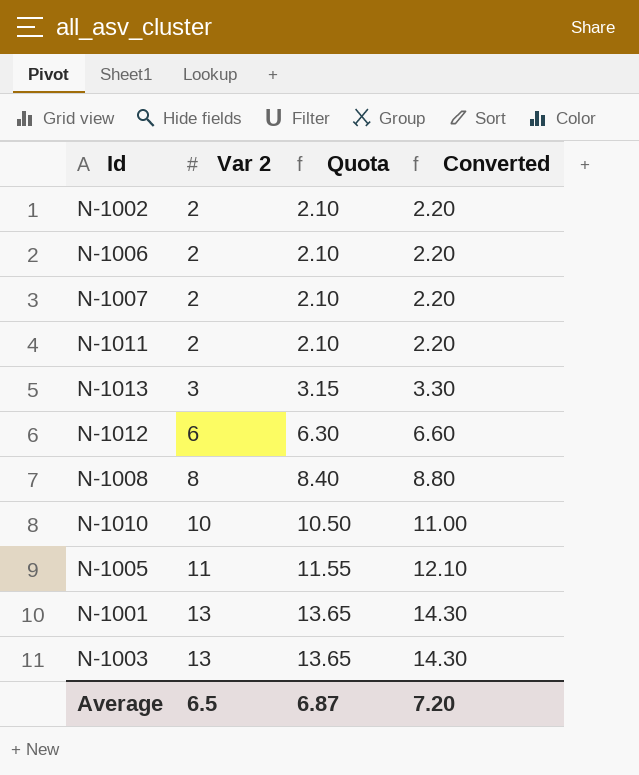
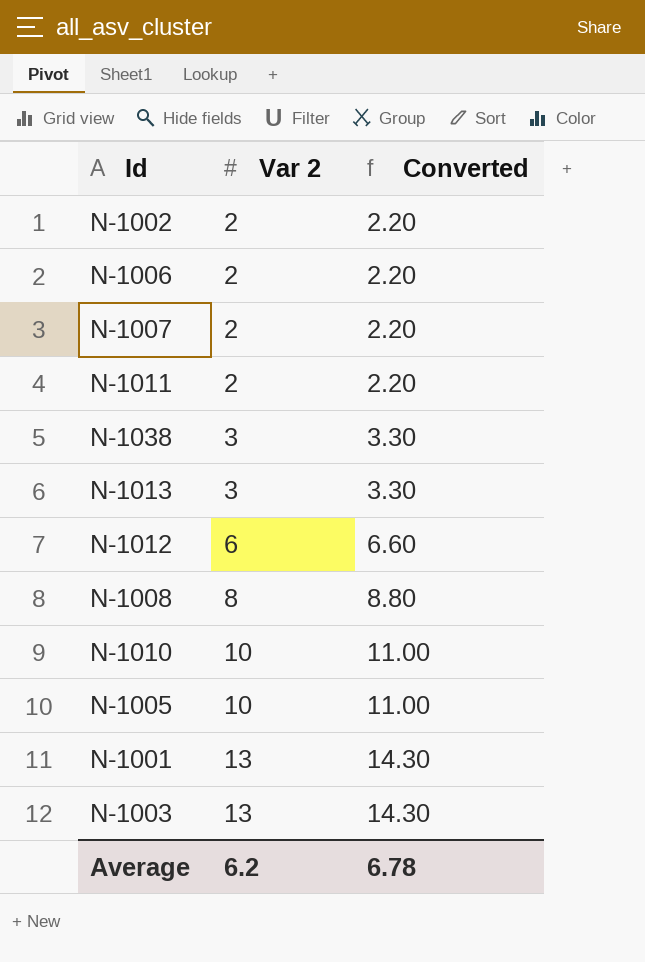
column Quota | formula: [Var 2] * 1.05 -> none
row N-1038: none -> 3 | 3.30
N-1005 | Var 2: 11 -> 10
N-1005 | Converted: 12.10 -> 11.00
Average | Var 2: 6.5 -> 6.2
Average | Converted: 7.20 -> 6.78

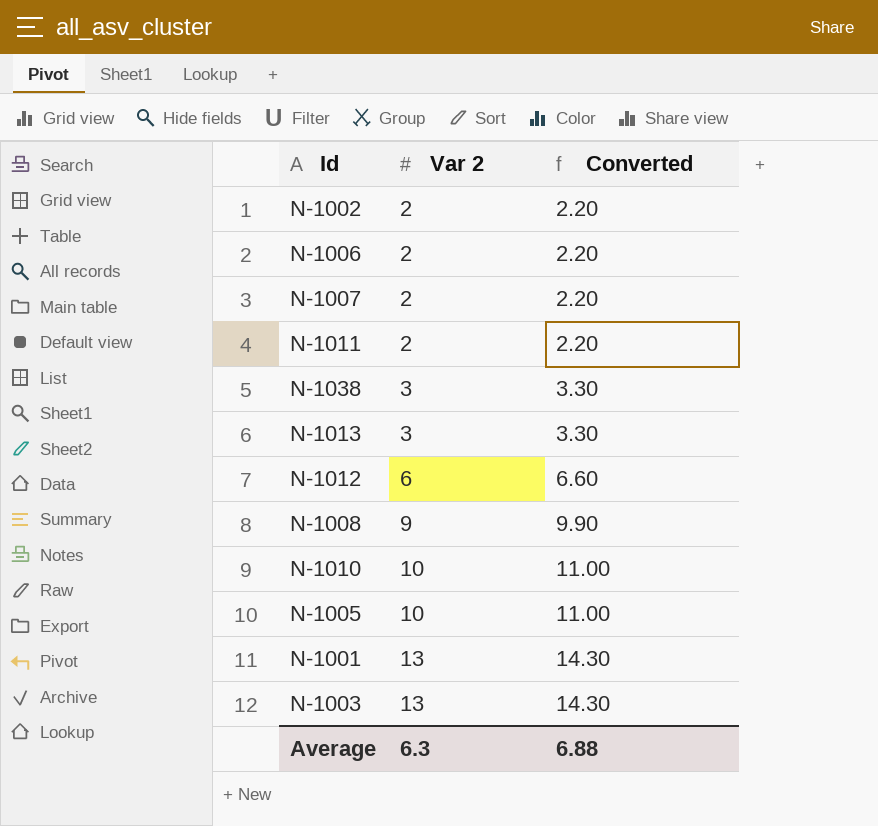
N-1008 | Var 2: 8 -> 9
N-1008 | Converted: 8.80 -> 9.90
Average | Var 2: 6.2 -> 6.3
Average | Converted: 6.78 -> 6.88

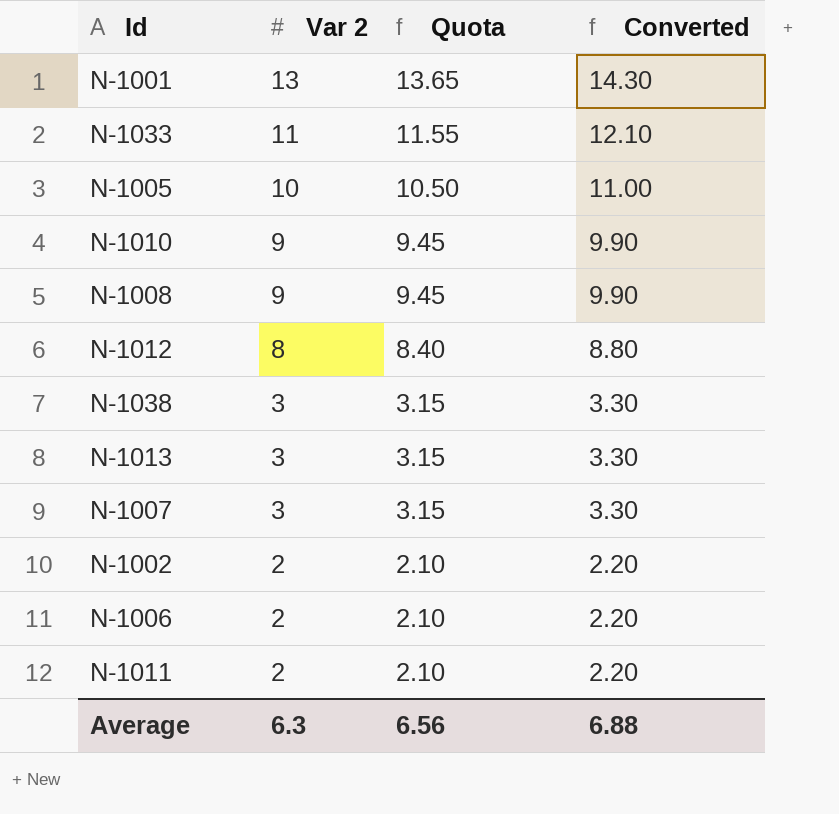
row order: Var 2 ascending -> Var 2 descending
column Quota | formula: none -> [Var 2] * 1.05
row N-1003: 13 | 14.30 -> none
row N-1033: none -> 11 | 11.55 | 12.10
N-1010 | Var 2: 10 -> 9
N-1010 | Converted: 11.00 -> 9.90
N-1012 | Var 2: 6 -> 8
N-1012 | Converted: 6.60 -> 8.80
N-1007 | Var 2: 2 -> 3
N-1007 | Converted: 2.20 -> 3.30

